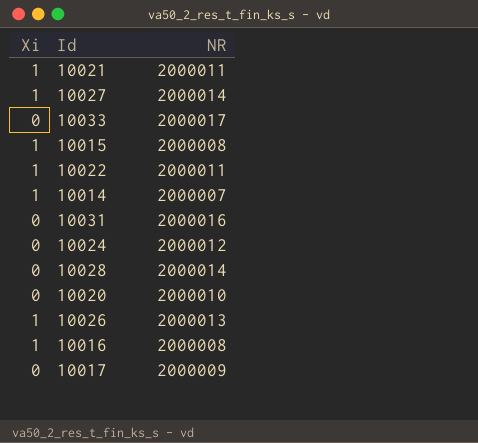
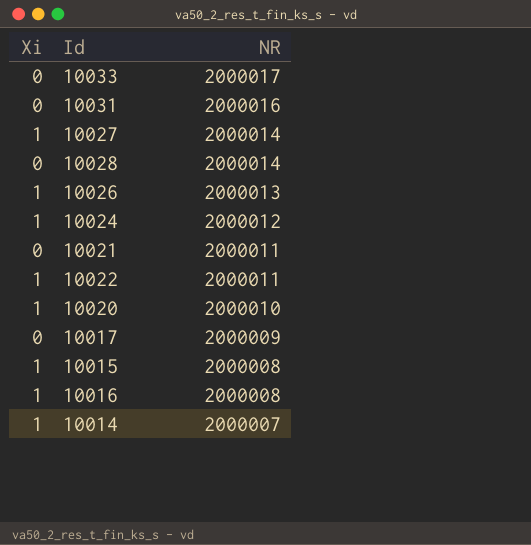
row order: none -> NR descending
10024 | Xi: 0 -> 1
10021 | Xi: 1 -> 0
10020 | Xi: 0 -> 1

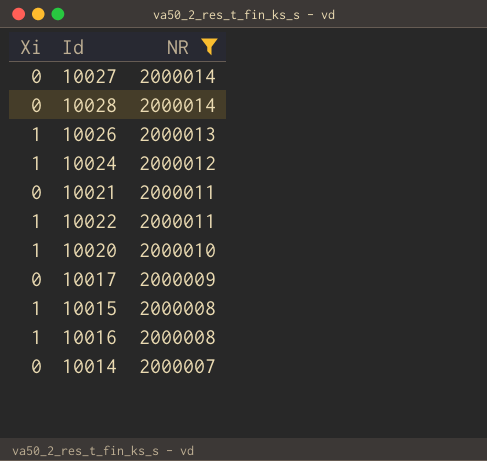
filter: none -> NR <= 2000014
10027 | Xi: 1 -> 0
10014 | Xi: 1 -> 0

